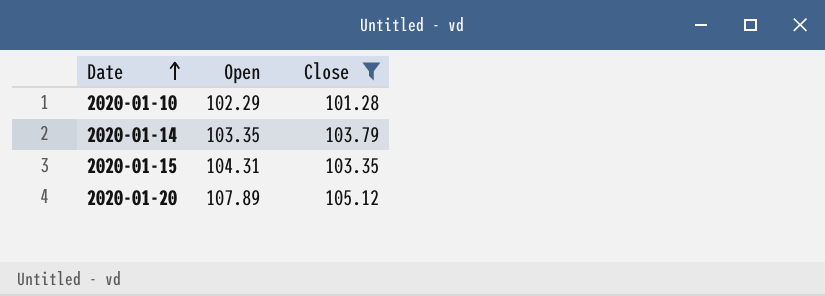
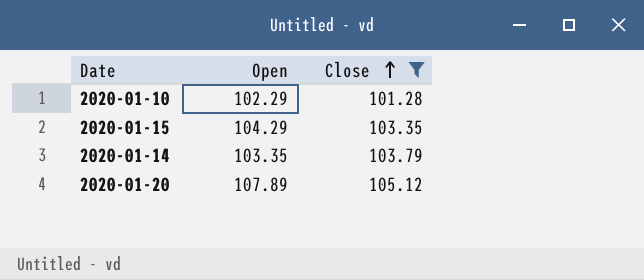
row order: Date ascending -> Close ascending
2020-01-15 | Open: 104.31 -> 104.29

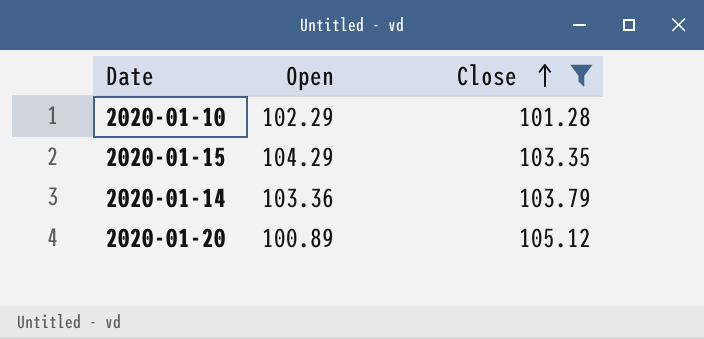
2020-01-14 | Open: 103.35 -> 103.36
2020-01-20 | Open: 107.89 -> 100.89

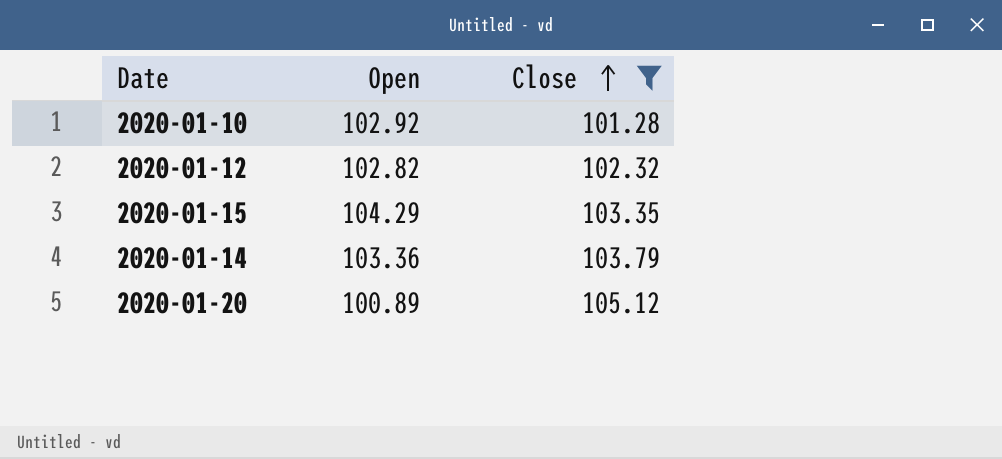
2020-01-10 | Open: 102.29 -> 102.92
row 2020-01-12: none -> 102.82 | 102.32

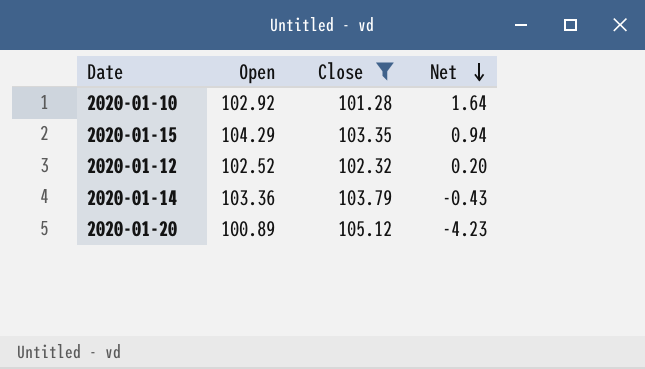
row order: Close ascending -> Net descending
column Net | formula: none -> [Open] - [Close]
2020-01-12 | Open: 102.82 -> 102.52

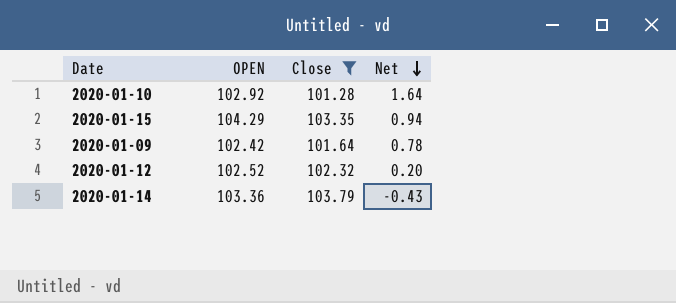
column name: Open -> OPEN
row 2020-01-20: 100.89 | 105.12 | -4.23 -> none
row 2020-01-09: none -> 102.42 | 101.64 | 0.78

